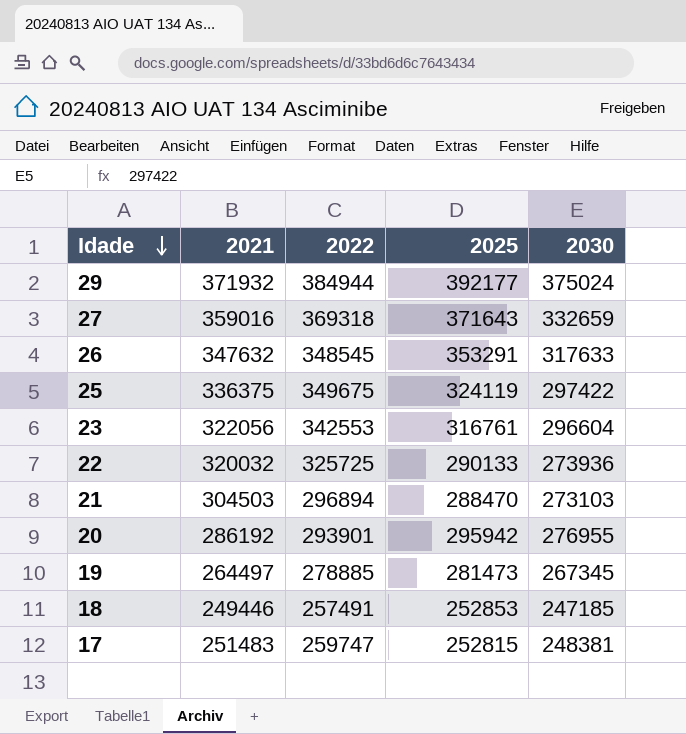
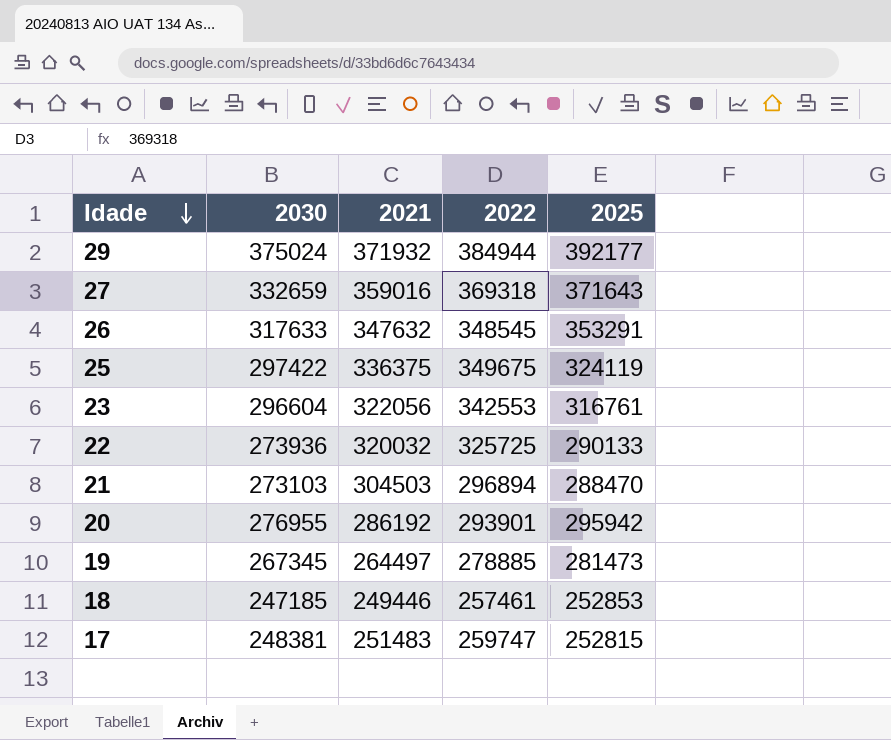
column 2030 | position: 5 -> 2
18 | 2022: 257491 -> 257461

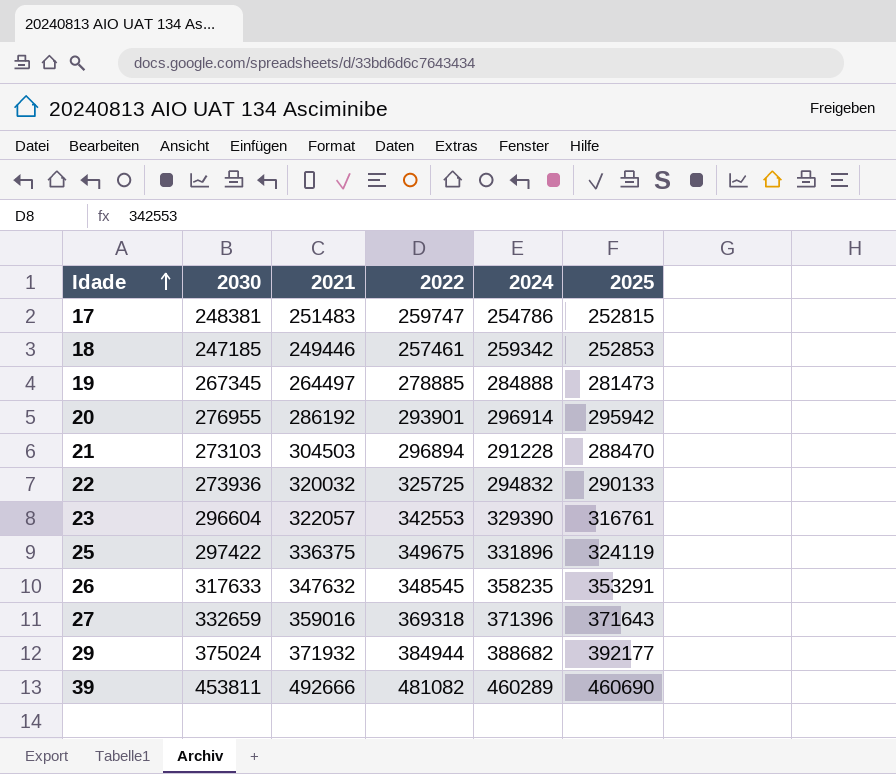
row order: Idade descending -> Idade ascending
column 2024 | position: none -> 5
23 | 2021: 322056 -> 322057
row 39: none -> 453811 | 492666 | 481082 | 460289 | 460690

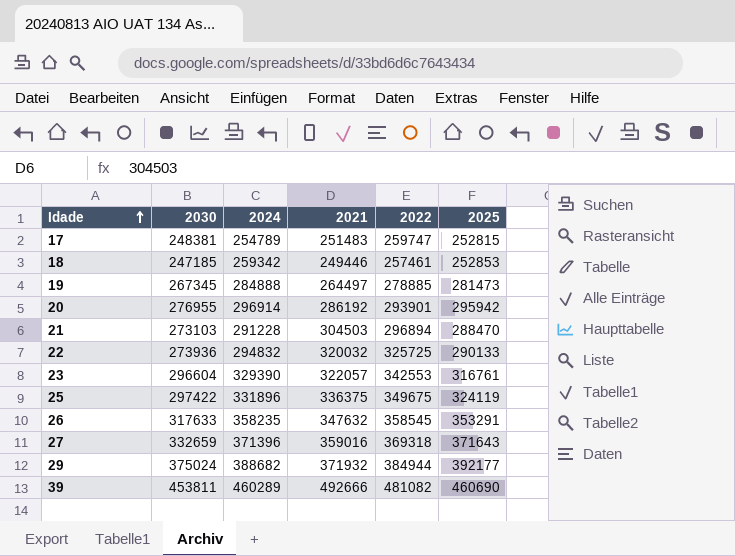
column 2024 | position: 5 -> 3
17 | 2024: 254786 -> 254789
26 | 2022: 348545 -> 358545

